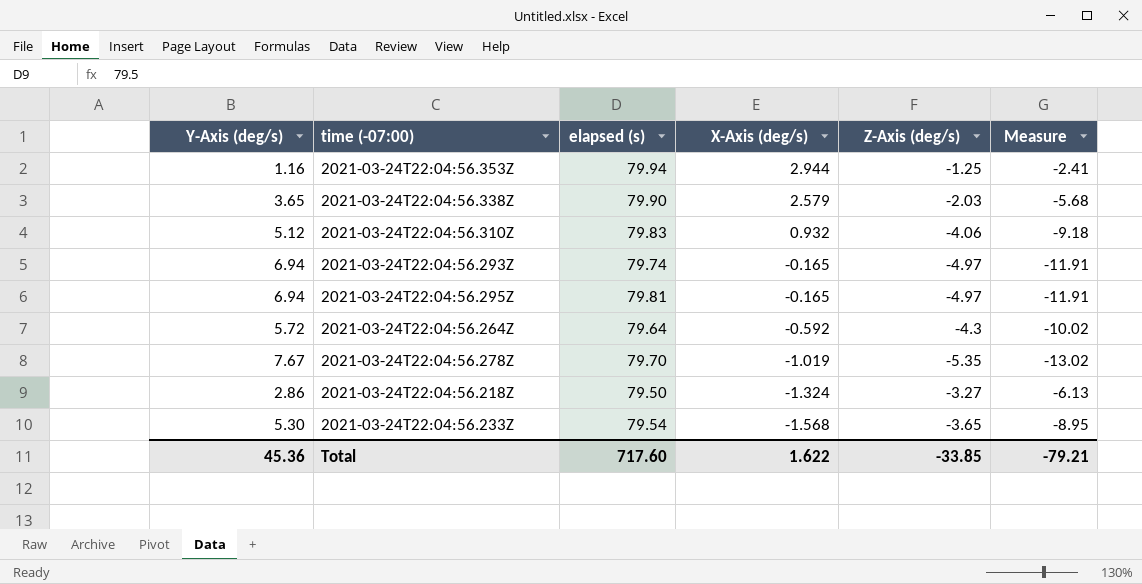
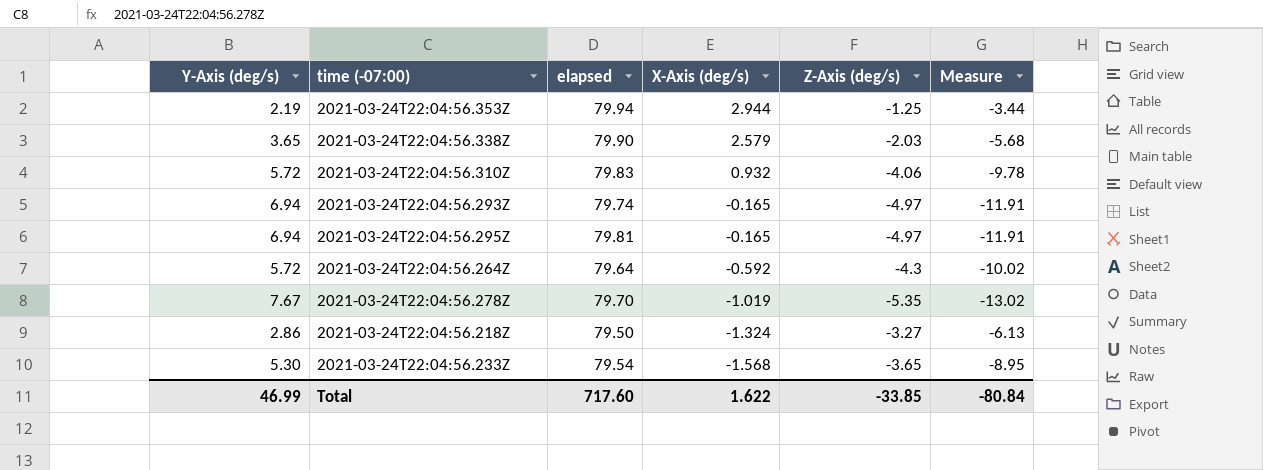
column name: elapsed (s) -> elapsed
2021-03-24T22:04:56.353Z | Y-Axis (deg/s): 1.16 -> 2.19
2021-03-24T22:04:56.353Z | Measure: -2.41 -> -3.44
2021-03-24T22:04:56.310Z | Y-Axis (deg/s): 5.12 -> 5.72
2021-03-24T22:04:56.310Z | Measure: -9.18 -> -9.78
Total | Y-Axis (deg/s): 45.36 -> 46.99
Total | Measure: -79.21 -> -80.84

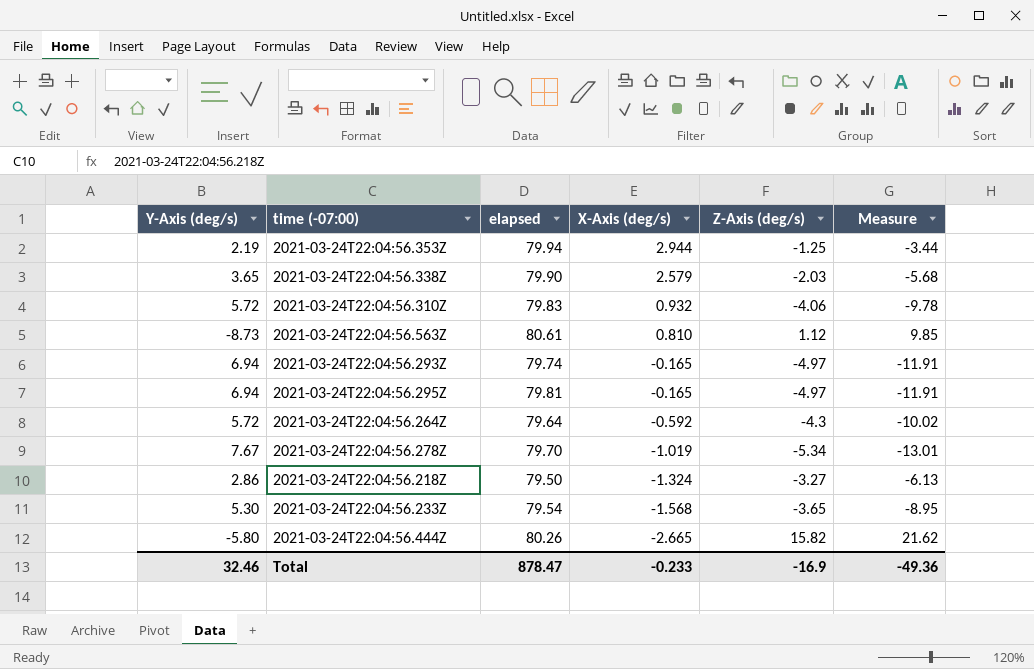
row 2021-03-24T22:04:56.563Z: none -> -8.73 | 80.61 | 0.810 | 1.12 | 9.85
2021-03-24T22:04:56.278Z | Z-Axis (deg/s): -5.35 -> -5.34
2021-03-24T22:04:56.278Z | Measure: -13.02 -> -13.01
row 2021-03-24T22:04:56.444Z: none -> -5.80 | 80.26 | -2.665 | 15.82 | 21.62
Total | Y-Axis (deg/s): 46.99 -> 32.46
Total | elapsed: 717.60 -> 878.47
Total | X-Axis (deg/s): 1.622 -> -0.233
Total | Z-Axis (deg/s): -33.85 -> -16.9
Total | Measure: -80.84 -> -49.36

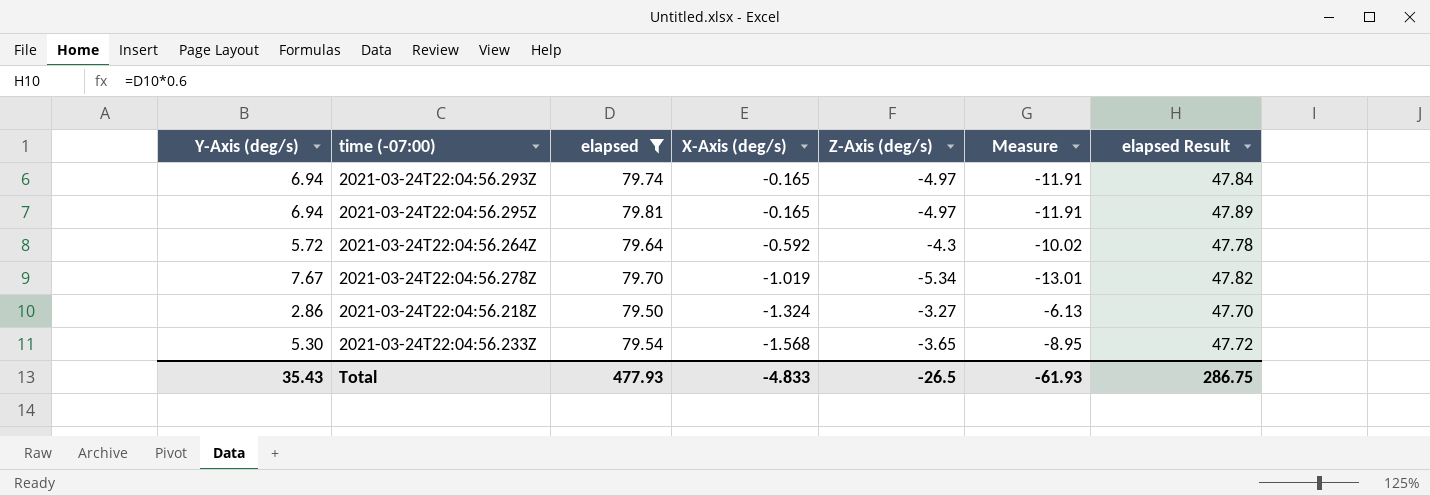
filter: none -> elapsed <= 79.81
column elapsed Result | formula: none -> [elapsed] * 0.6
Total | Y-Axis (deg/s): 32.46 -> 35.43
Total | elapsed: 878.47 -> 477.93
Total | X-Axis (deg/s): -0.233 -> -4.833
Total | Z-Axis (deg/s): -16.9 -> -26.5
Total | Measure: -49.36 -> -61.93

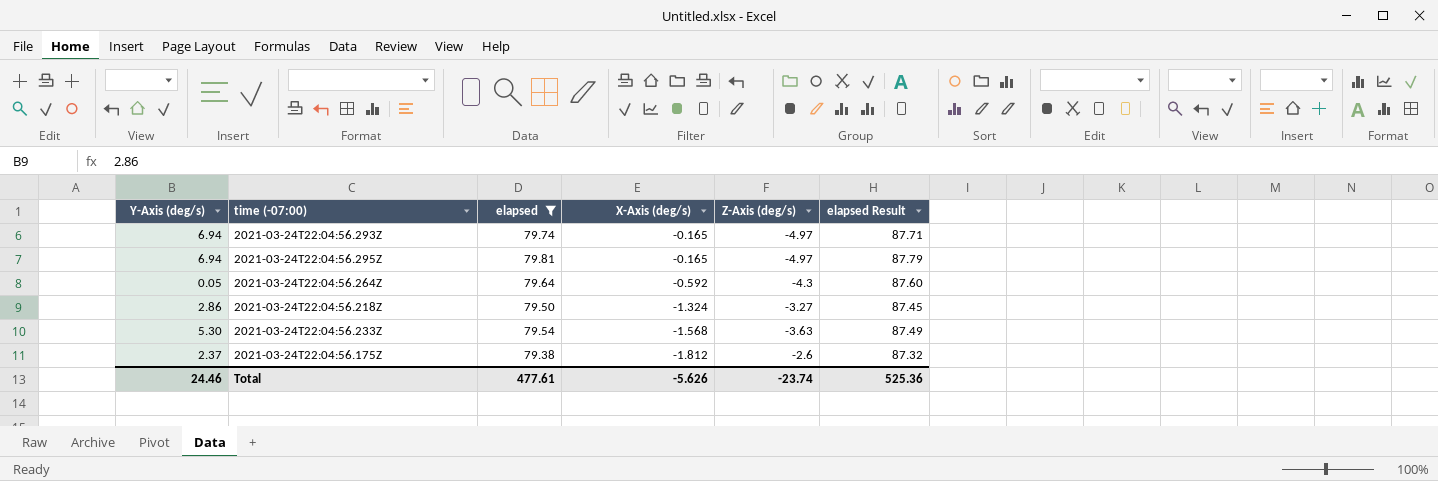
column Measure | formula: [Z-Axis (deg/s)] - [Y-Axis (deg/s)] -> none
column elapsed Result | formula: [elapsed] * 0.6 -> [elapsed] * 1.1
row 2021-03-24T22:04:56.278Z: 7.67 | 79.70 | -1.019 | -5.34 | -13.01 | 47.82 -> none
2021-03-24T22:04:56.264Z | Y-Axis (deg/s): 5.72 -> 0.05
2021-03-24T22:04:56.233Z | Z-Axis (deg/s): -3.65 -> -3.63
row 2021-03-24T22:04:56.175Z: none -> 2.37 | 79.38 | -1.812 | -2.6 | 87.32
Total | Y-Axis (deg/s): 35.43 -> 24.46
Total | elapsed: 477.93 -> 477.61
Total | X-Axis (deg/s): -4.833 -> -5.626
Total | Z-Axis (deg/s): -26.5 -> -23.74
Total | elapsed Result: 286.75 -> 525.36

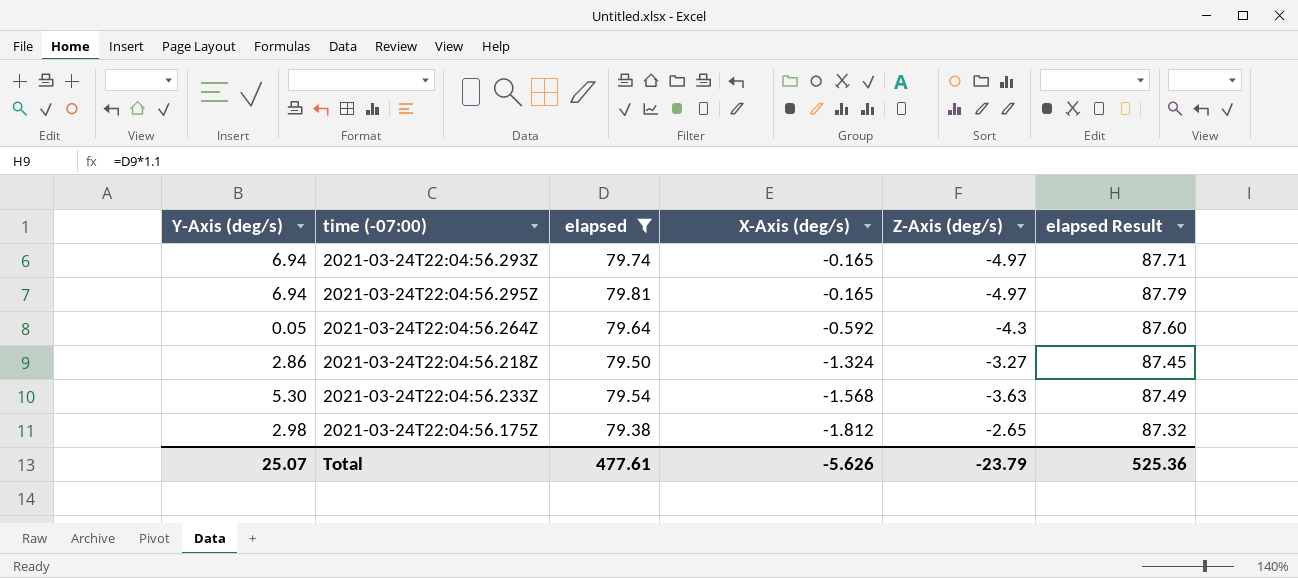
2021-03-24T22:04:56.175Z | Y-Axis (deg/s): 2.37 -> 2.98
2021-03-24T22:04:56.175Z | Z-Axis (deg/s): -2.6 -> -2.65
Total | Y-Axis (deg/s): 24.46 -> 25.07
Total | Z-Axis (deg/s): -23.74 -> -23.79

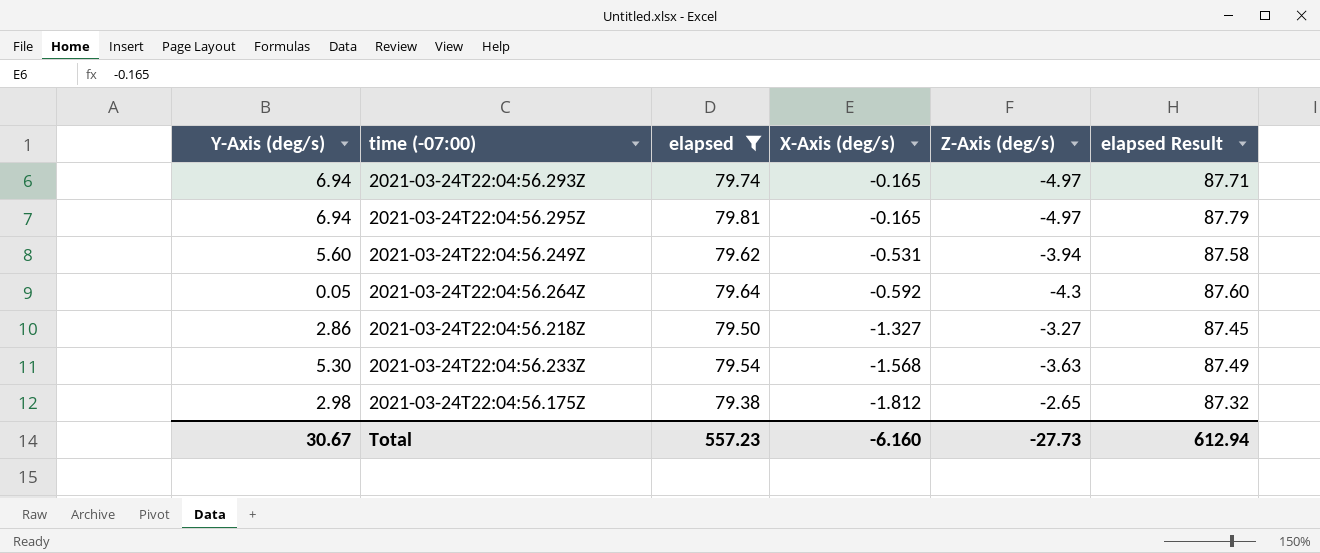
row 2021-03-24T22:04:56.249Z: none -> 5.60 | 79.62 | -0.531 | -3.94 | 87.58
2021-03-24T22:04:56.218Z | X-Axis (deg/s): -1.324 -> -1.327
Total | Y-Axis (deg/s): 25.07 -> 30.67
Total | elapsed: 477.61 -> 557.23
Total | X-Axis (deg/s): -5.626 -> -6.160
Total | Z-Axis (deg/s): -23.79 -> -27.73
Total | elapsed Result: 525.36 -> 612.94

